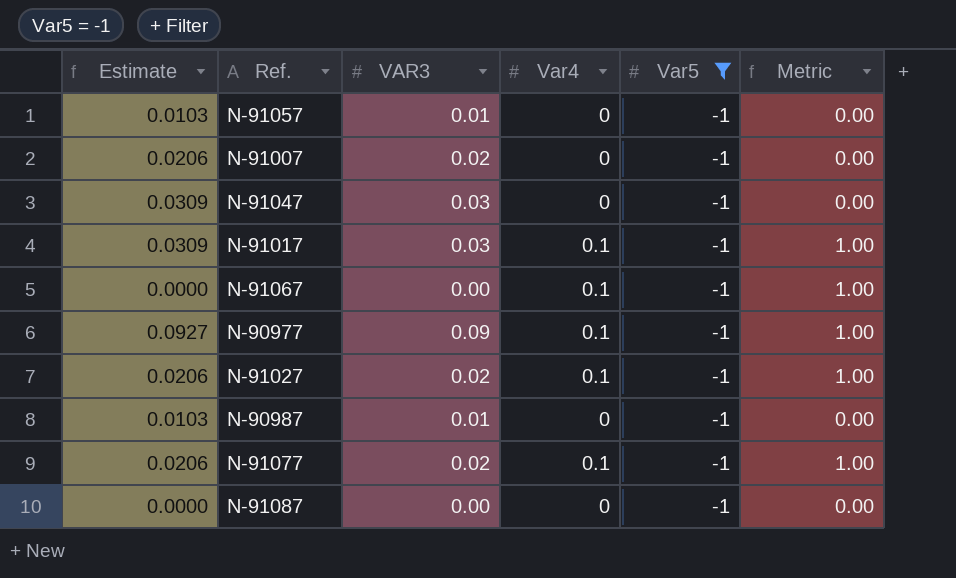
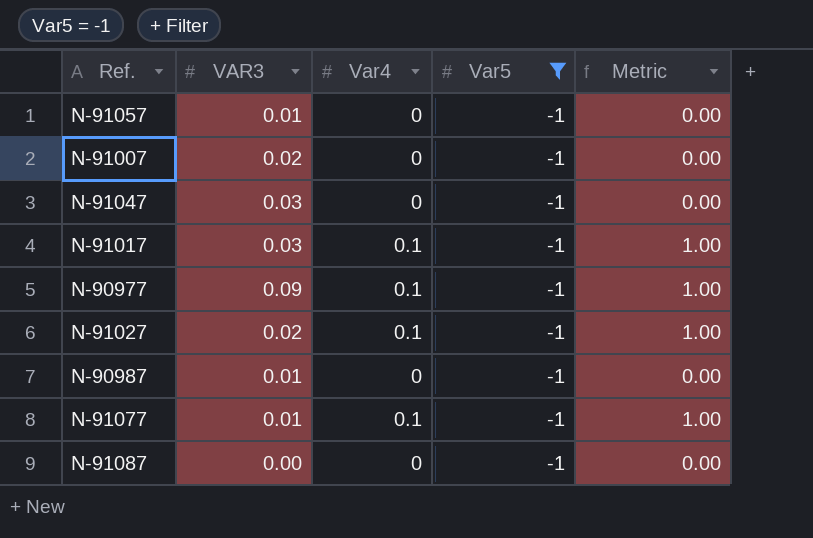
column Estimate | formula: [VAR3] * 1.03 -> none
row N-91067: 0.0000 | 0.00 | 0.1 | -1 | 1.00 -> none
N-91077 | VAR3: 0.02 -> 0.01

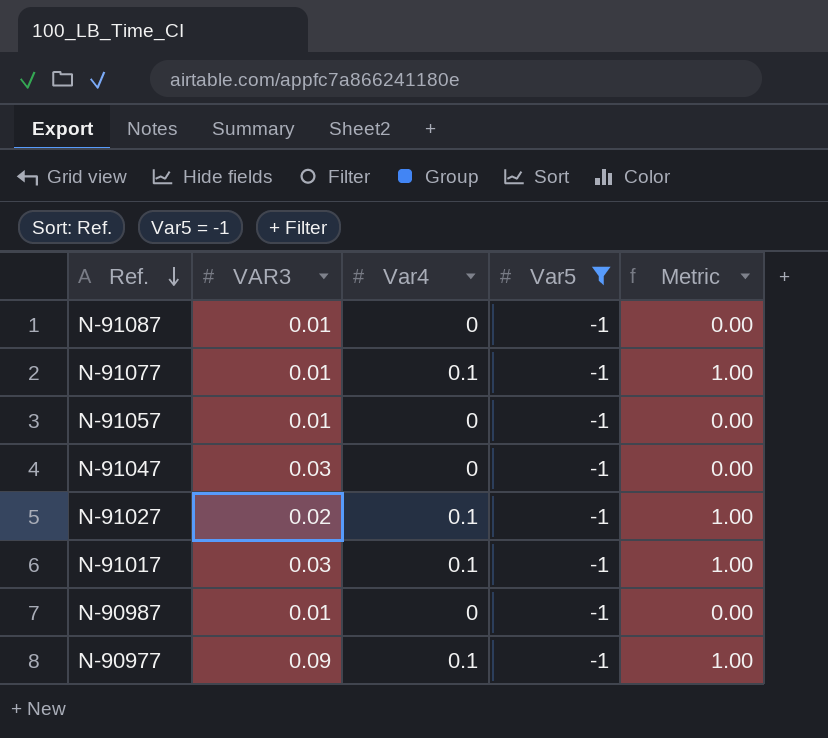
row order: none -> Ref. descending
row N-91007: 0.02 | 0 | -1 | 0.00 -> none
N-91087 | VAR3: 0.00 -> 0.01

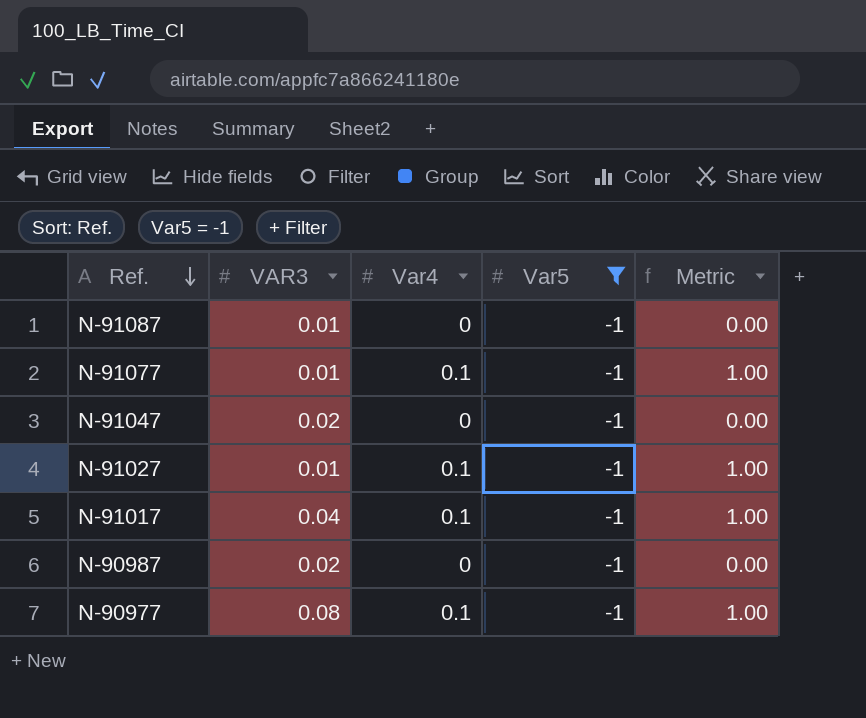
row N-91057: 0.01 | 0 | -1 | 0.00 -> none
N-91047 | VAR3: 0.03 -> 0.02
N-91027 | VAR3: 0.02 -> 0.01
N-91017 | VAR3: 0.03 -> 0.04
N-90987 | VAR3: 0.01 -> 0.02
N-90977 | VAR3: 0.09 -> 0.08

